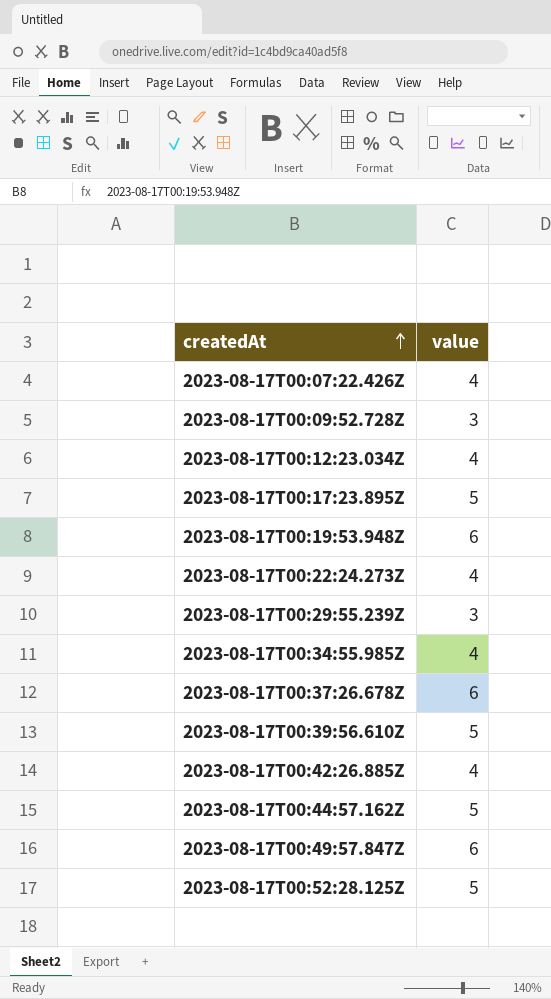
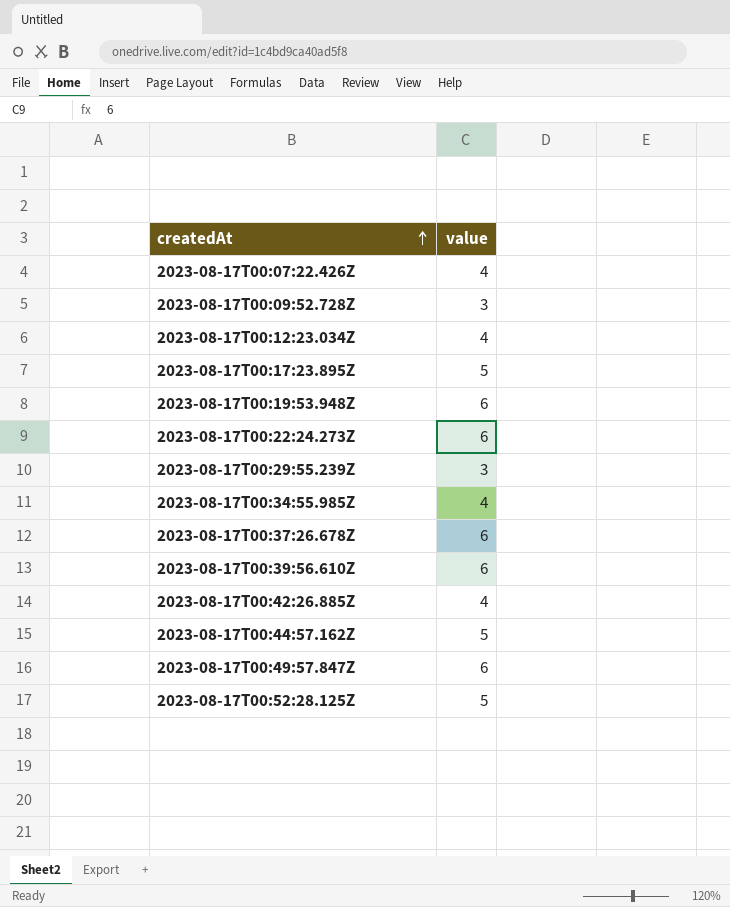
2023-08-17T00:22:24.273Z | value: 4 -> 6
2023-08-17T00:39:56.610Z | value: 5 -> 6

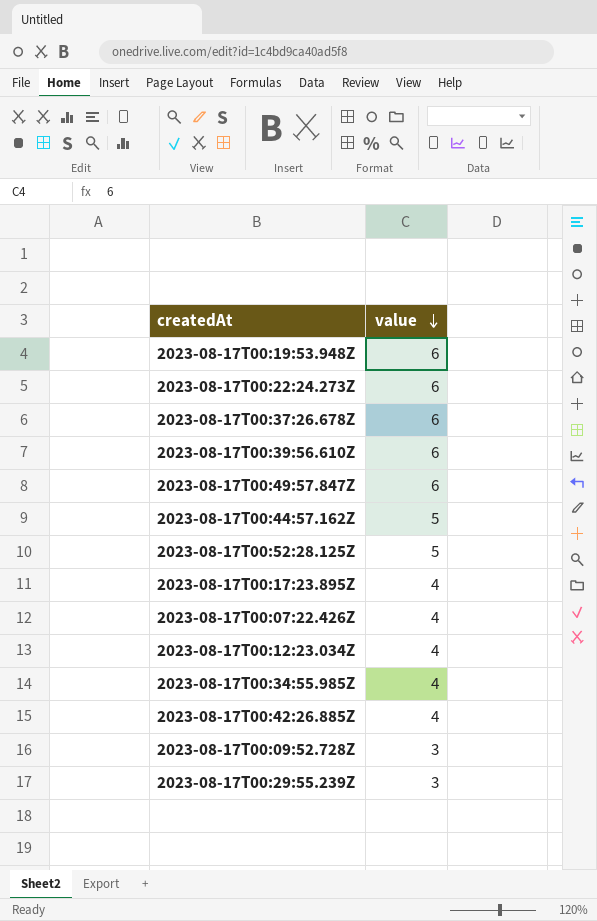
row order: createdAt ascending -> value descending
2023-08-17T00:17:23.895Z | value: 5 -> 4

